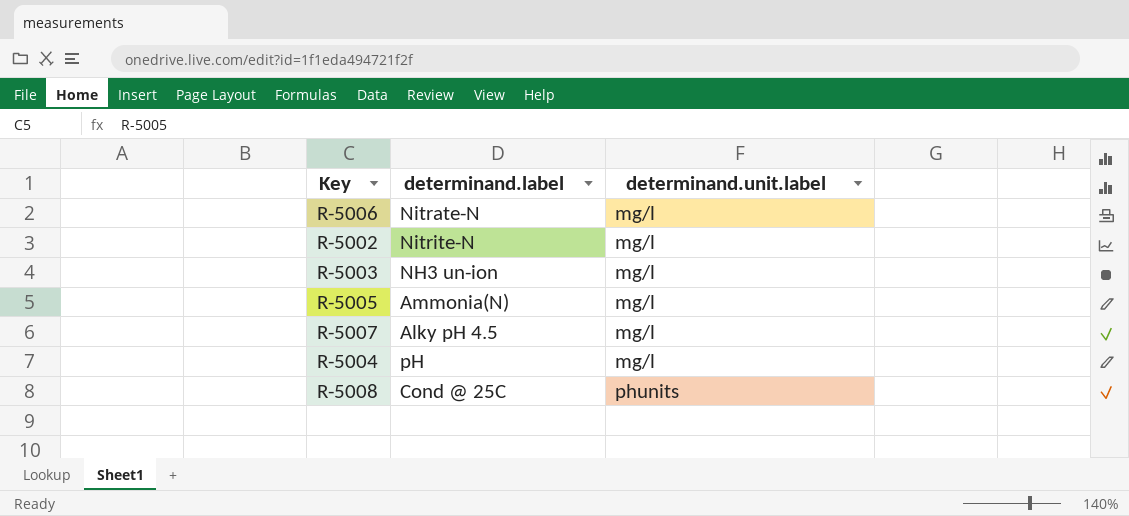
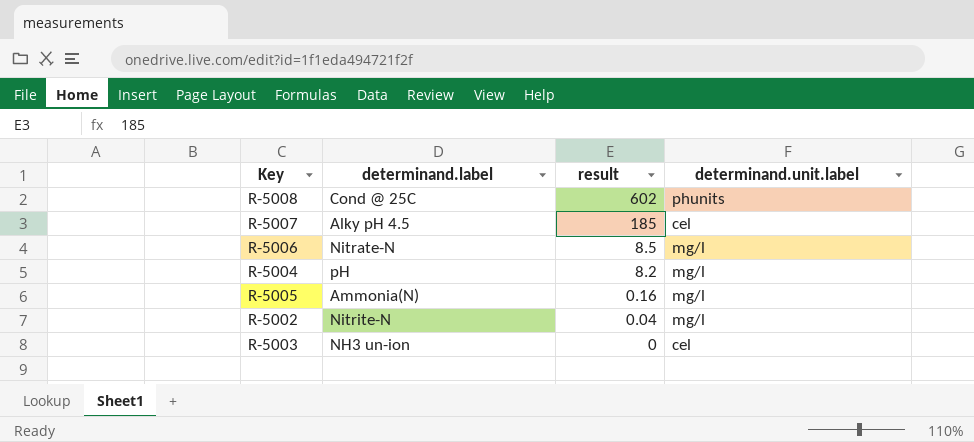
row order: determinand.unit.label ascending -> result descending
column result | position: none -> 3
R-5007 | determinand.unit.label: mg/l -> cel
R-5003 | determinand.unit.label: mg/l -> cel

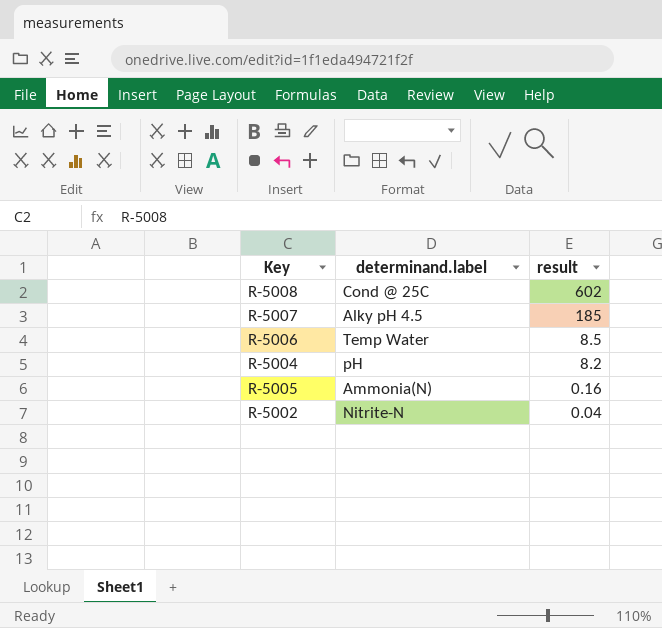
column determinand.unit.label | position: 4 -> none
row R-5003: NH3 un-ion | 0 | cel -> none
R-5006 | determinand.label: Nitrate-N -> Temp Water

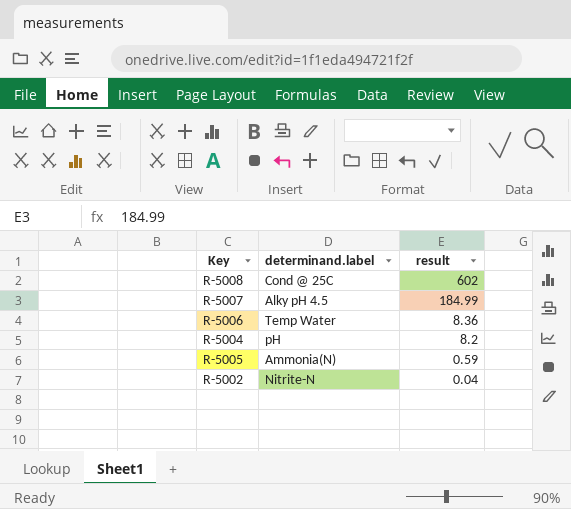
R-5007 | result: 185 -> 184.99
R-5006 | result: 8.5 -> 8.36
R-5005 | result: 0.16 -> 0.59

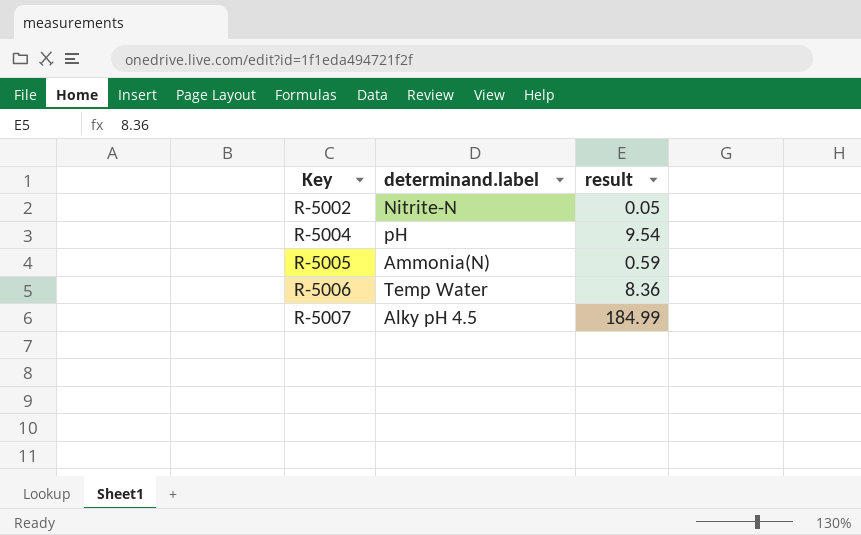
row order: result descending -> Key ascending
row R-5008: Cond @ 25C | 602 -> none
R-5002 | result: 0.04 -> 0.05
R-5004 | result: 8.2 -> 9.54

